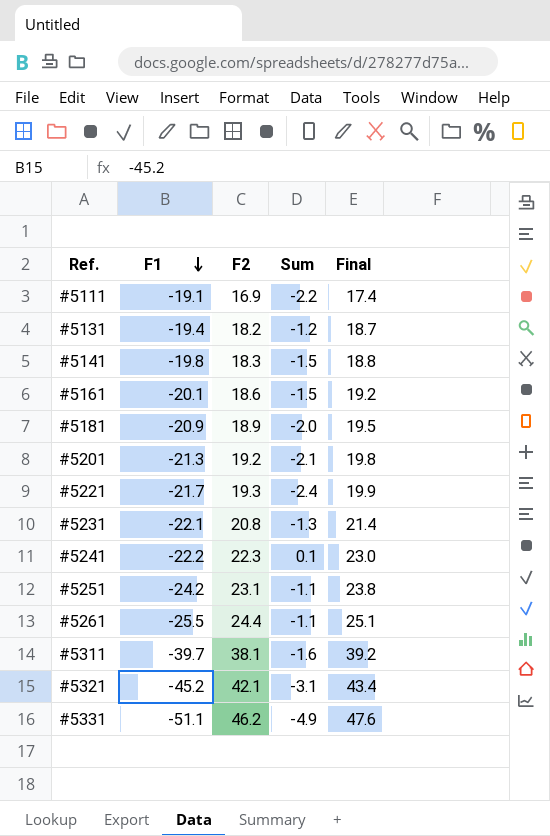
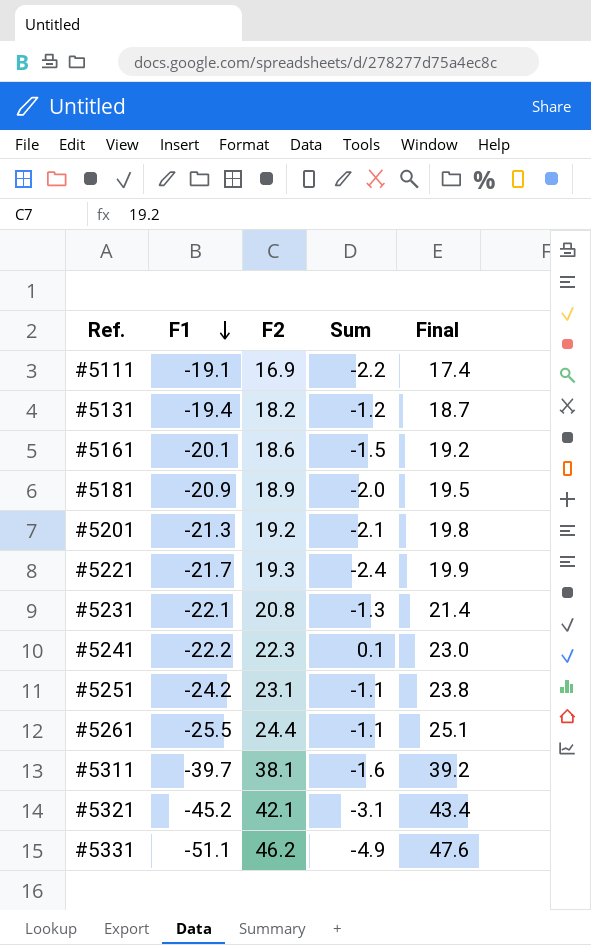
row #5141: -19.8 | 18.3 | -1.5 | 18.8 -> none

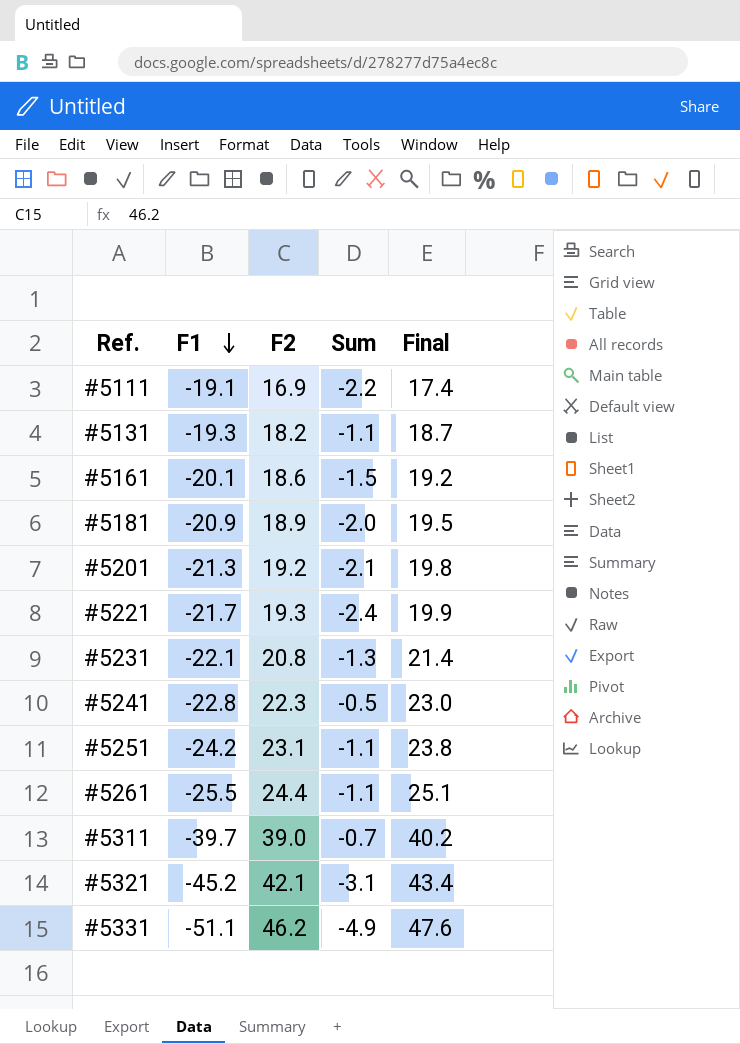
#5131 | F1: -19.4 -> -19.3
#5131 | Sum: -1.2 -> -1.1
#5241 | F1: -22.2 -> -22.8
#5241 | Sum: 0.1 -> -0.5
#5311 | F2: 38.1 -> 39.0
#5311 | Sum: -1.6 -> -0.7
#5311 | Final: 39.2 -> 40.2

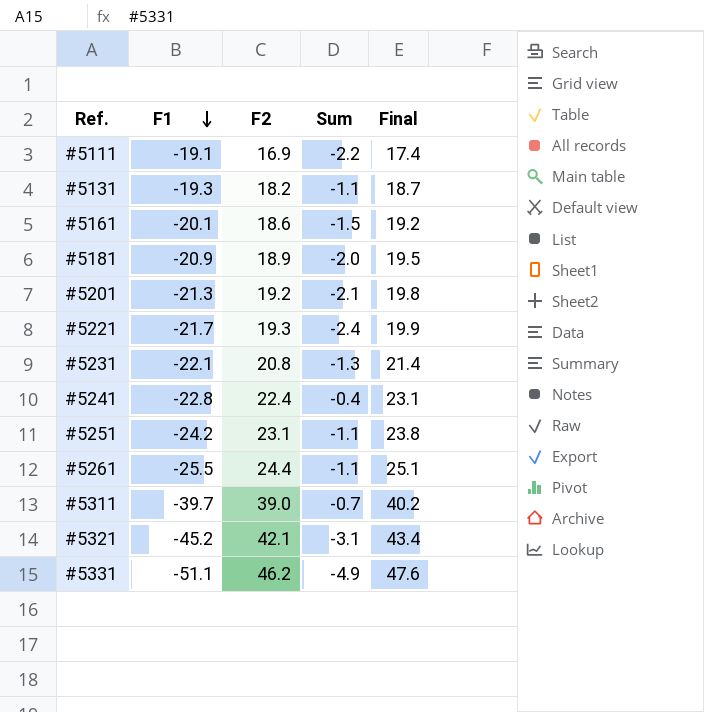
#5241 | F2: 22.3 -> 22.4
#5241 | Sum: -0.5 -> -0.4
#5241 | Final: 23.0 -> 23.1

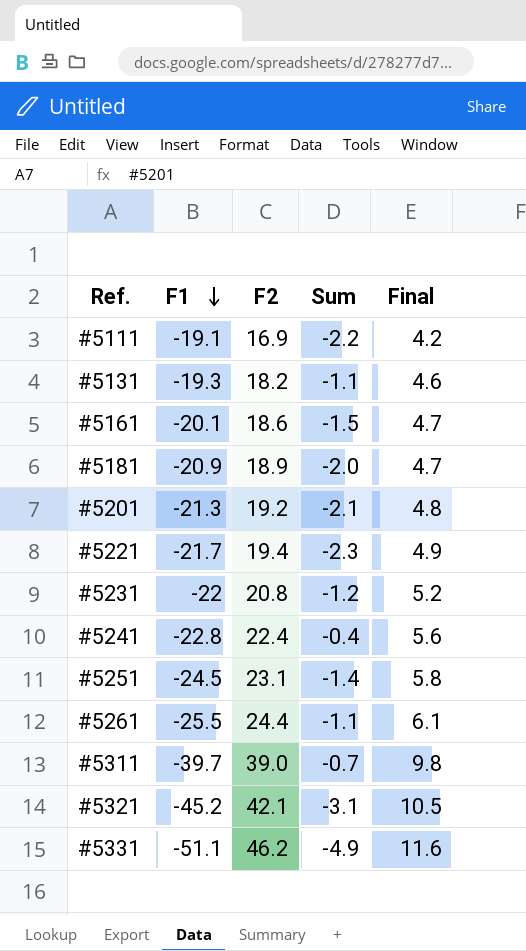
column Final | formula: [F2] * 1.03 -> [F2] * 0.25
#5221 | F2: 19.3 -> 19.4
#5221 | Sum: -2.4 -> -2.3
#5231 | F1: -22.1 -> -22
#5231 | Sum: -1.3 -> -1.2
#5251 | F1: -24.2 -> -24.5
#5251 | Sum: -1.1 -> -1.4

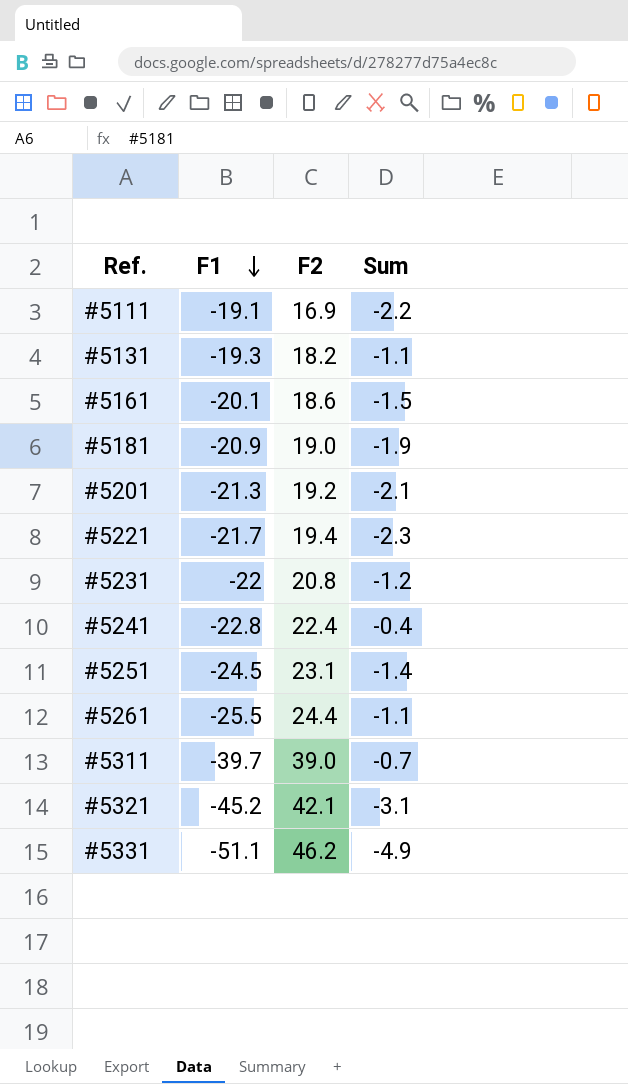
column Final | formula: [F2] * 0.25 -> none
#5181 | F2: 18.9 -> 19.0
#5181 | Sum: -2.0 -> -1.9

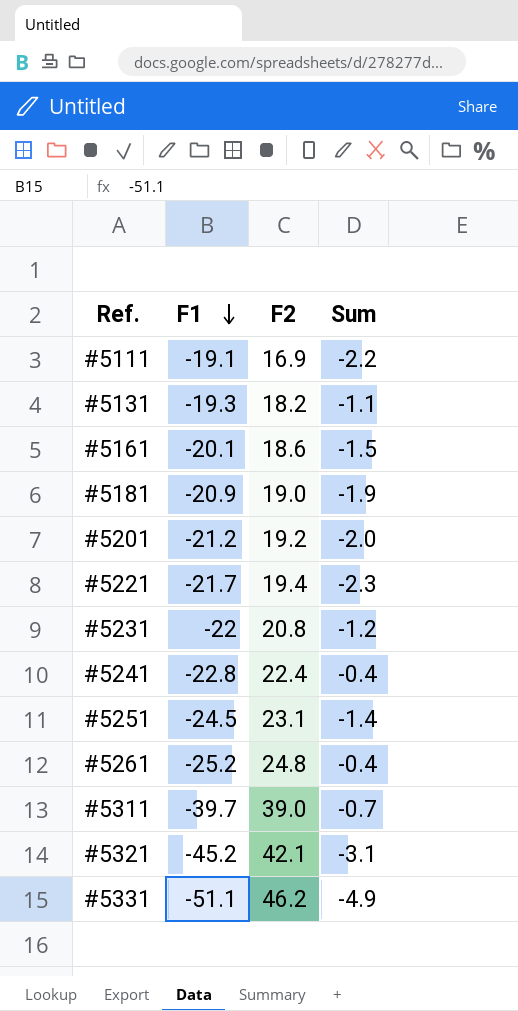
#5201 | F1: -21.3 -> -21.2
#5201 | Sum: -2.1 -> -2.0
#5261 | F1: -25.5 -> -25.2
#5261 | F2: 24.4 -> 24.8
#5261 | Sum: -1.1 -> -0.4

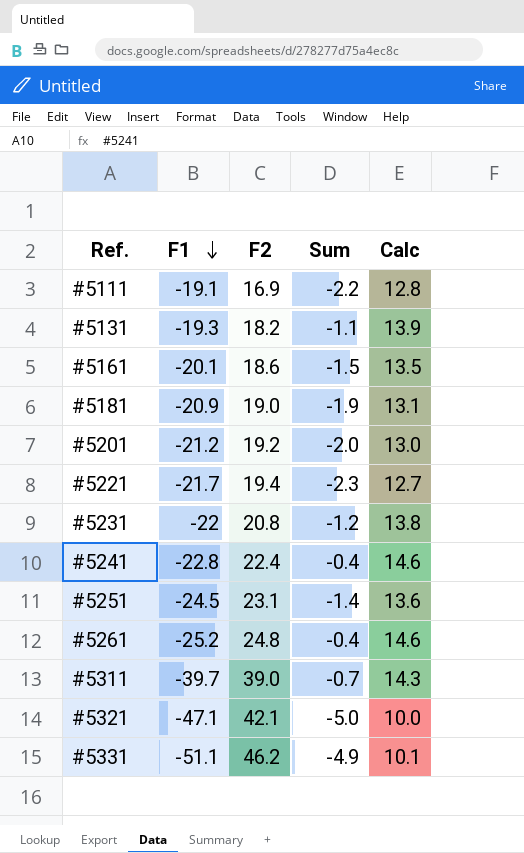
column Calc | formula: none -> [Sum] + 15
#5321 | F1: -45.2 -> -47.1
#5321 | Sum: -3.1 -> -5.0

